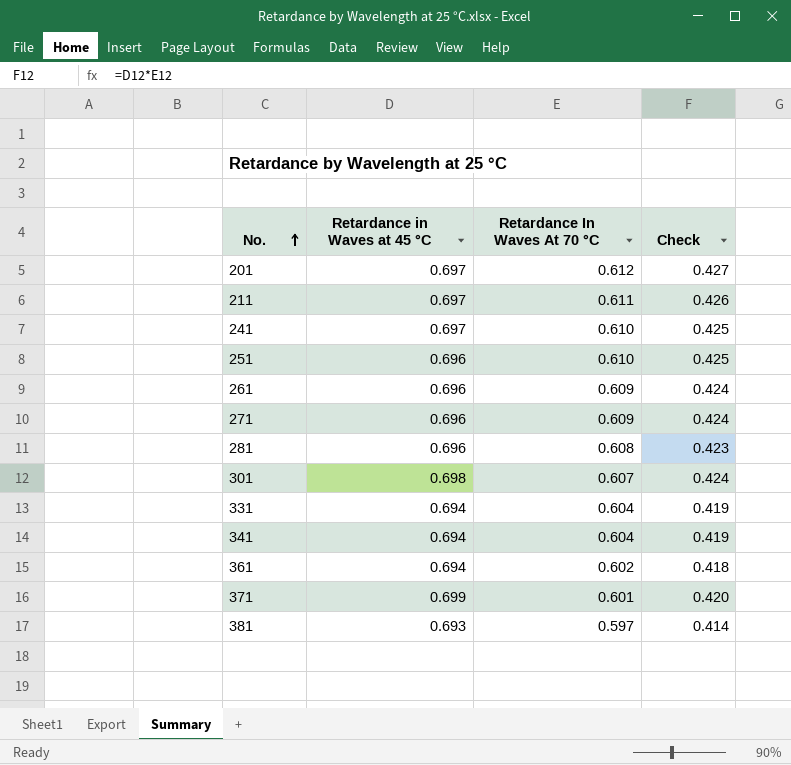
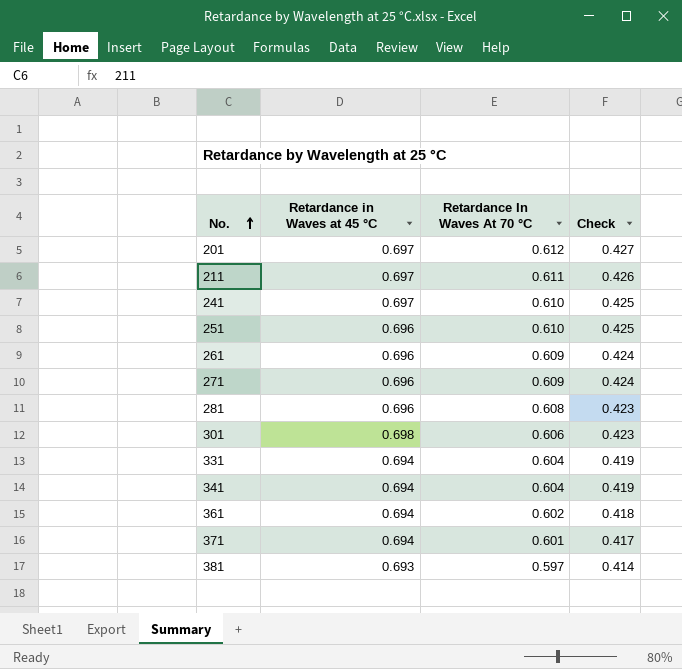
301 | Retardance In Waves At 70 °C: 0.607 -> 0.606
301 | Check: 0.424 -> 0.423
371 | Retardance in Waves at 45 °C: 0.699 -> 0.694
371 | Check: 0.420 -> 0.417

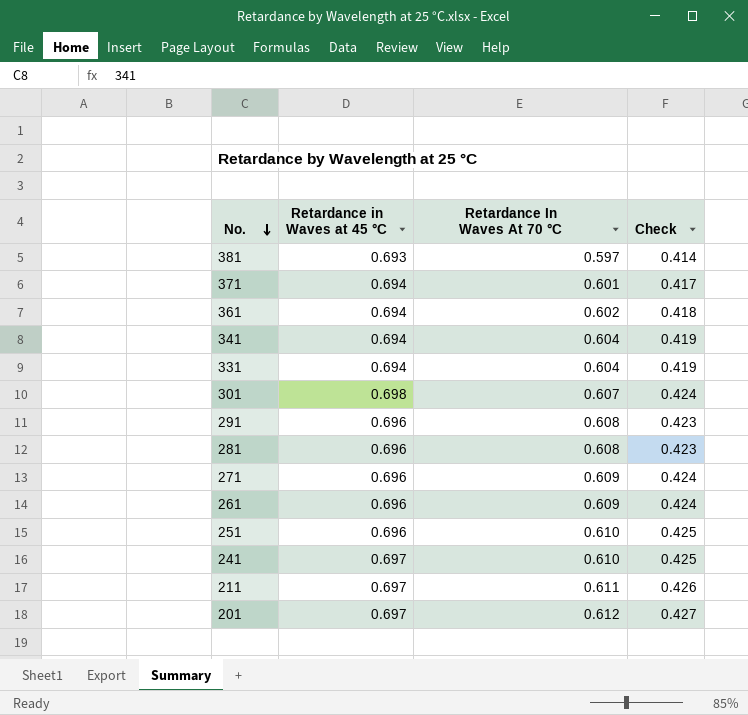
row order: No. ascending -> No. descending
301 | Retardance In Waves At 70 °C: 0.606 -> 0.607
301 | Check: 0.423 -> 0.424
row 291: none -> 0.696 | 0.608 | 0.423

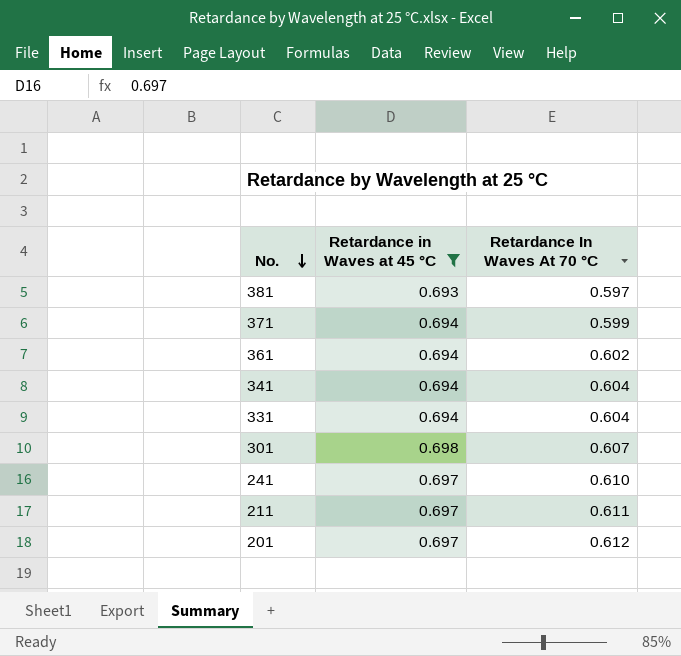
filter: none -> Retardance in Waves at 45 °C != 0.696
column Check | formula: [Retardance in Waves at 45 °C] * [Retardance In Waves At 70 °C] -> none
371 | Retardance In Waves At 70 °C: 0.601 -> 0.599

